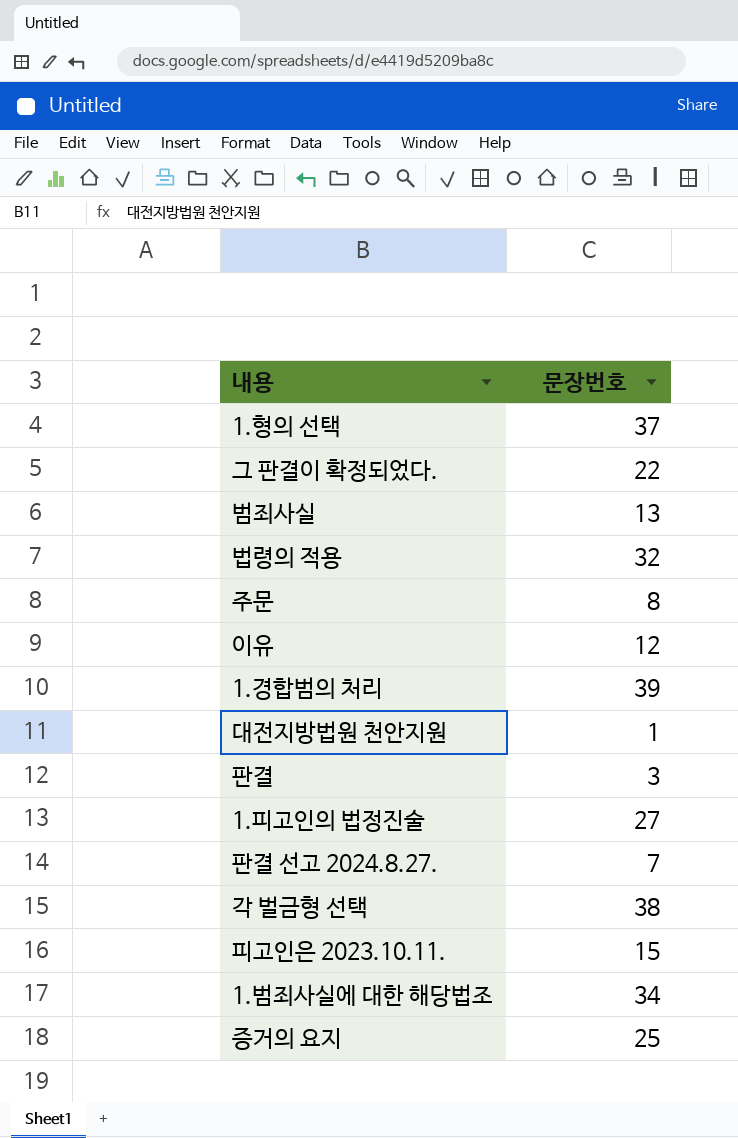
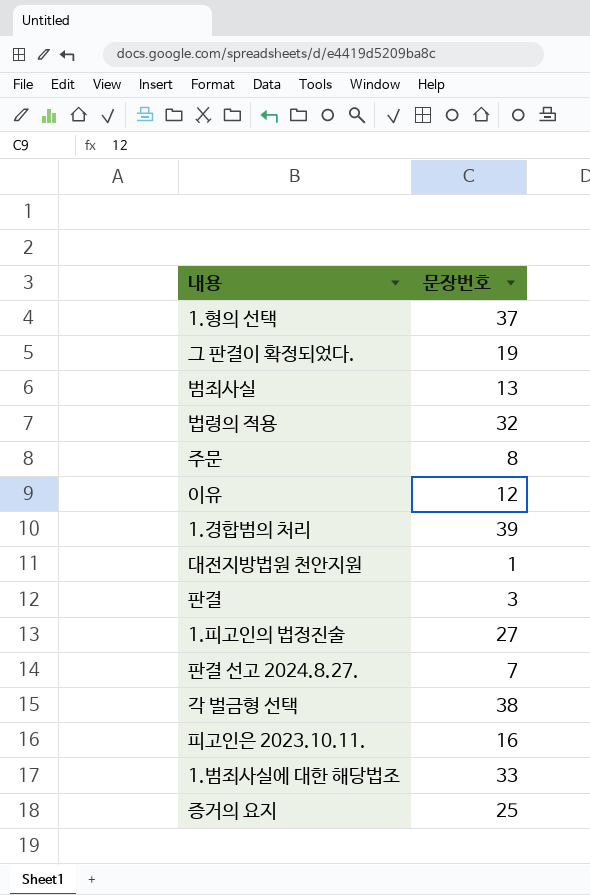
그 판결이 확정되었다. | 문장번호: 22 -> 19
피고인은 2023.10.11. | 문장번호: 15 -> 16
1.범죄사실에 대한 해당법조 | 문장번호: 34 -> 33

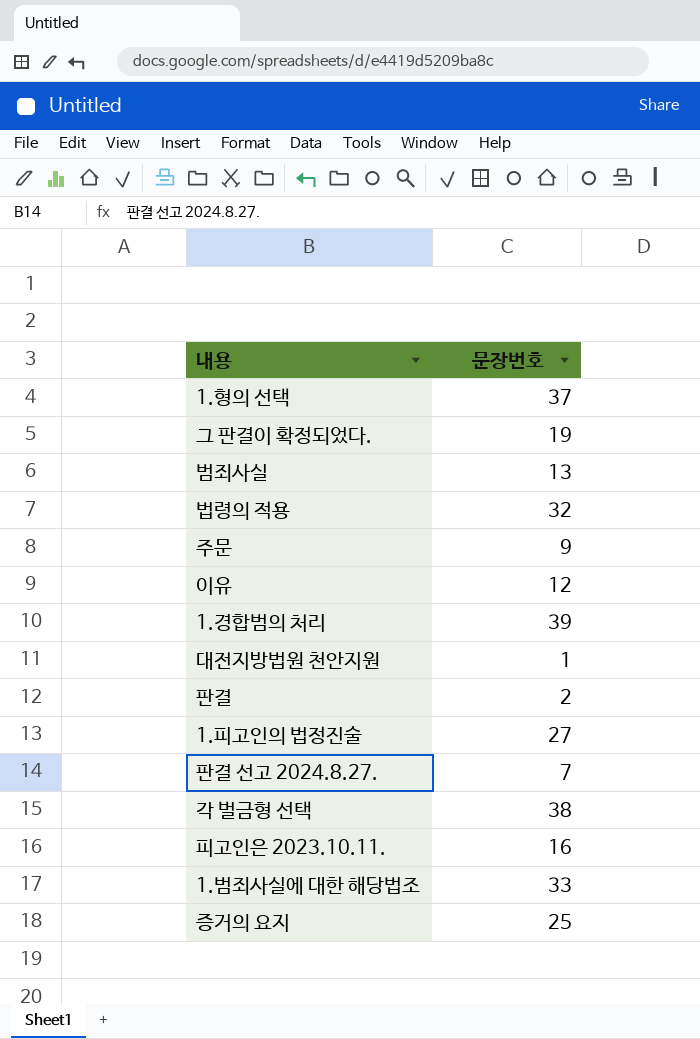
주문 | 문장번호: 8 -> 9
판결 | 문장번호: 3 -> 2

